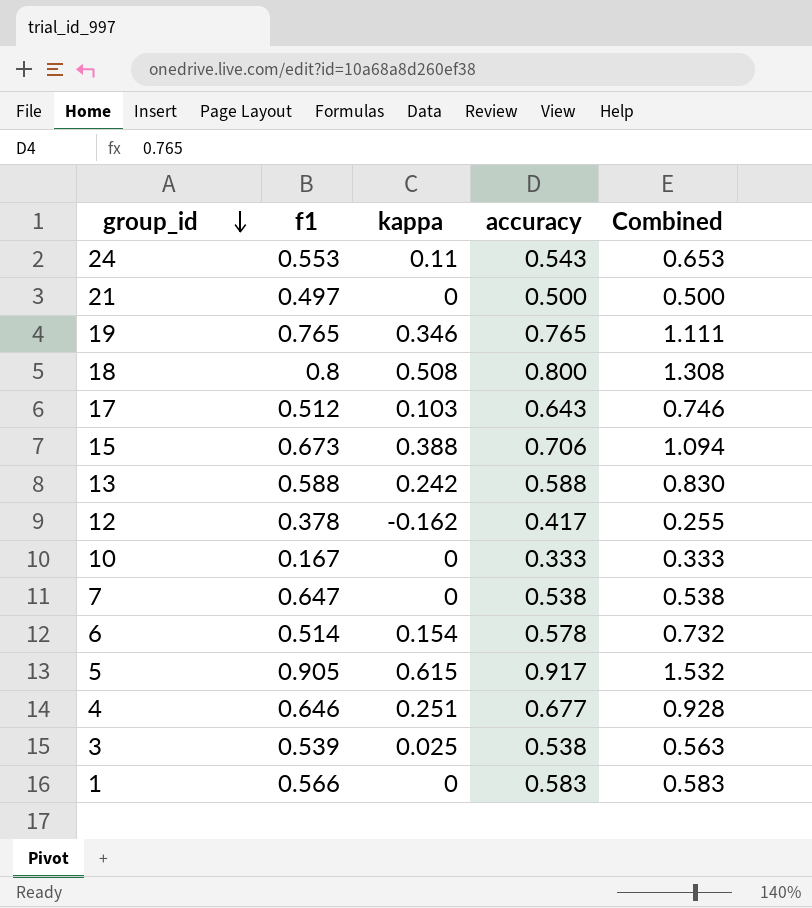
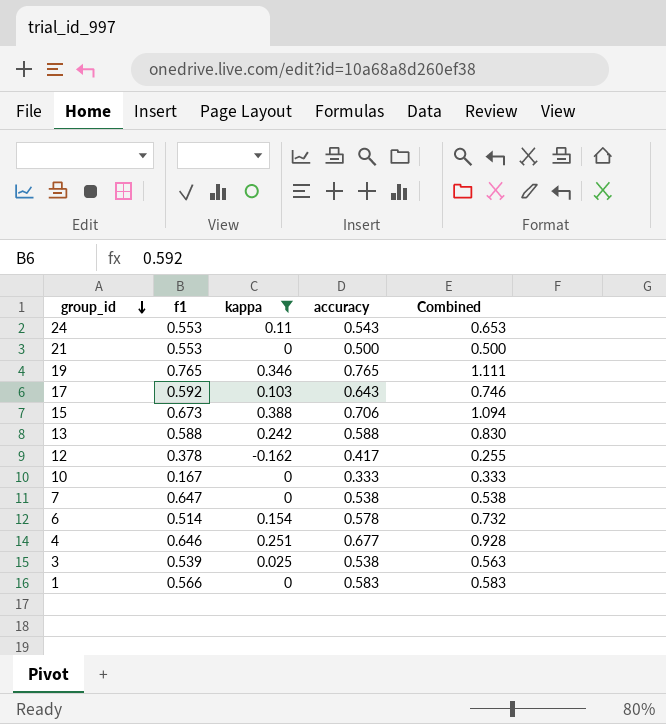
filter: none -> kappa <= 0.388
21 | f1: 0.497 -> 0.553
17 | f1: 0.512 -> 0.592

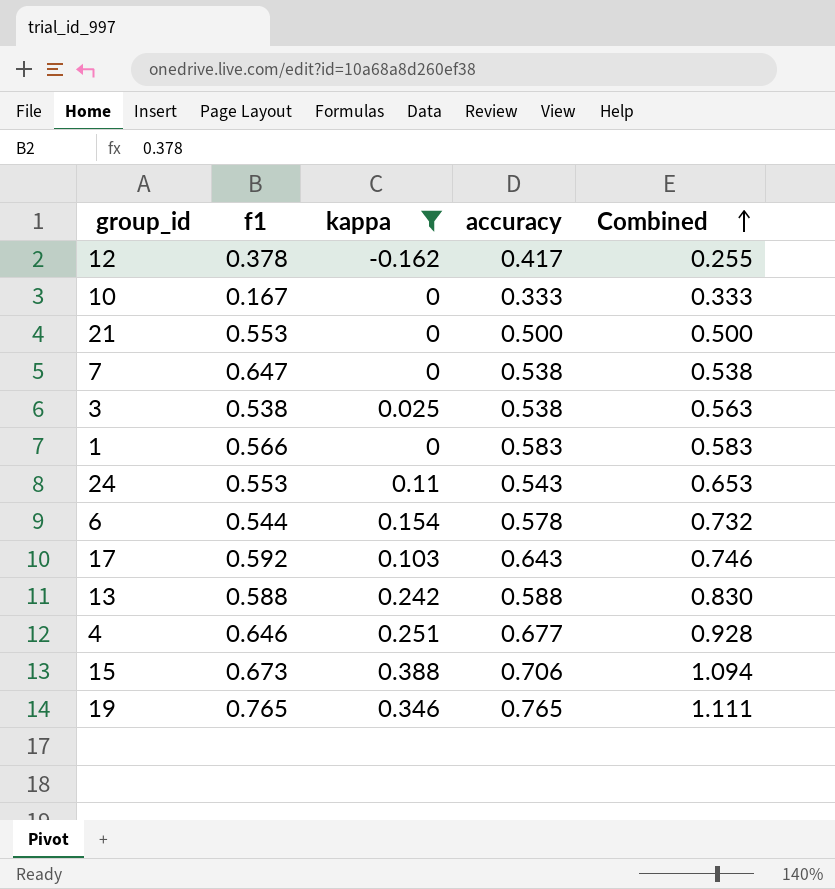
row order: group_id descending -> Combined ascending
3 | f1: 0.539 -> 0.538
6 | f1: 0.514 -> 0.544

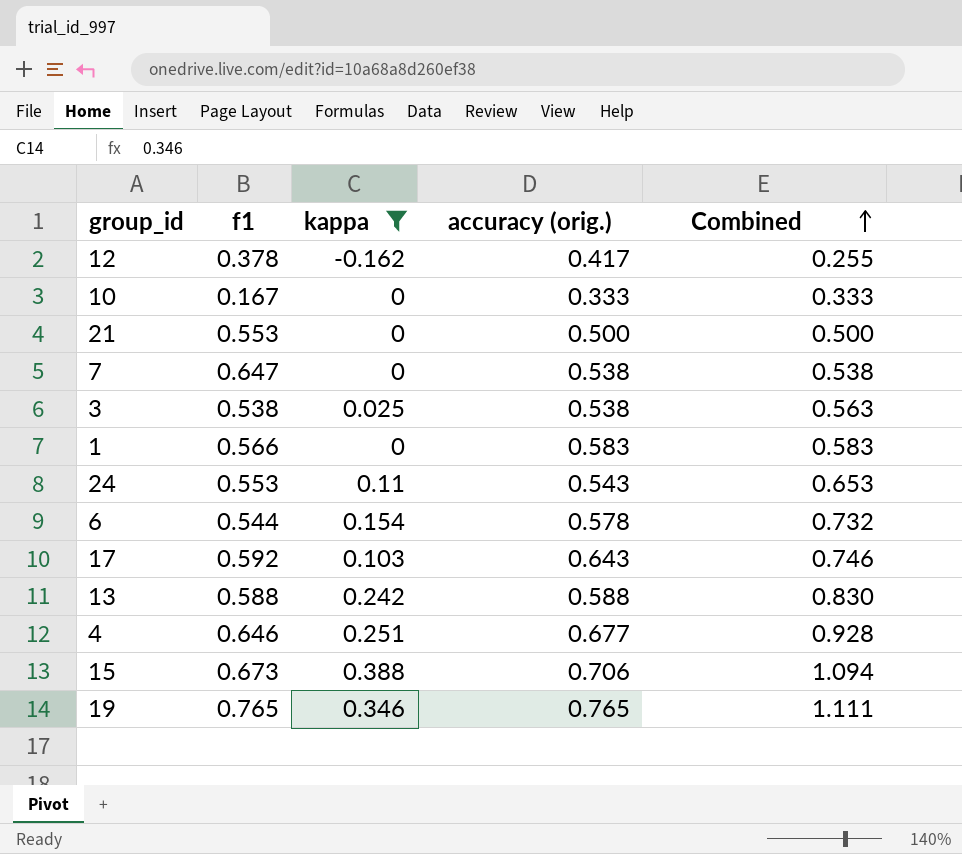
column name: accuracy -> accuracy (orig.)

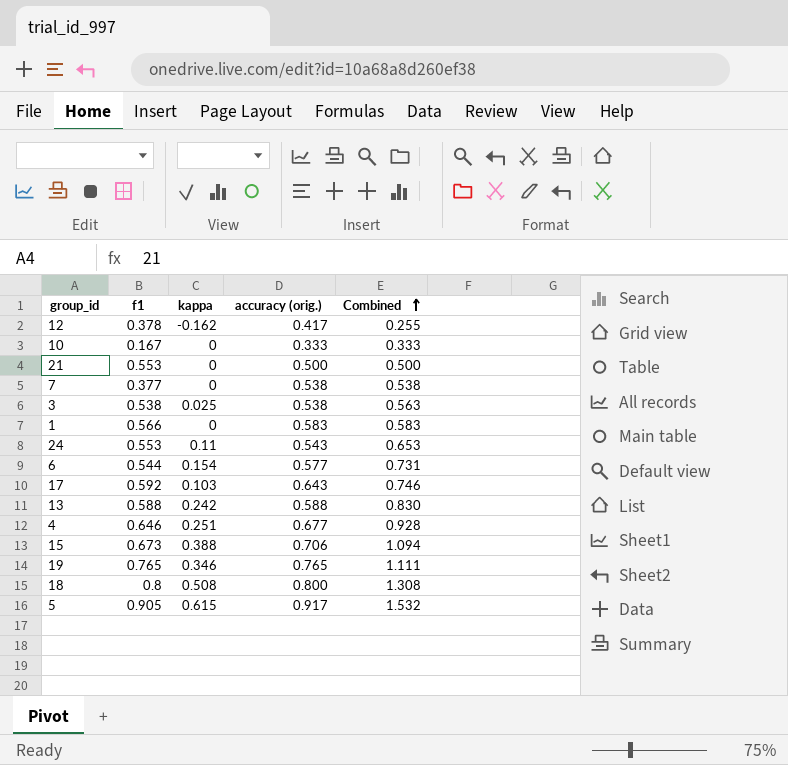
filter: kappa <= 0.388 -> none
7 | f1: 0.647 -> 0.377
6 | accuracy (orig.): 0.578 -> 0.577
6 | Combined: 0.732 -> 0.731

